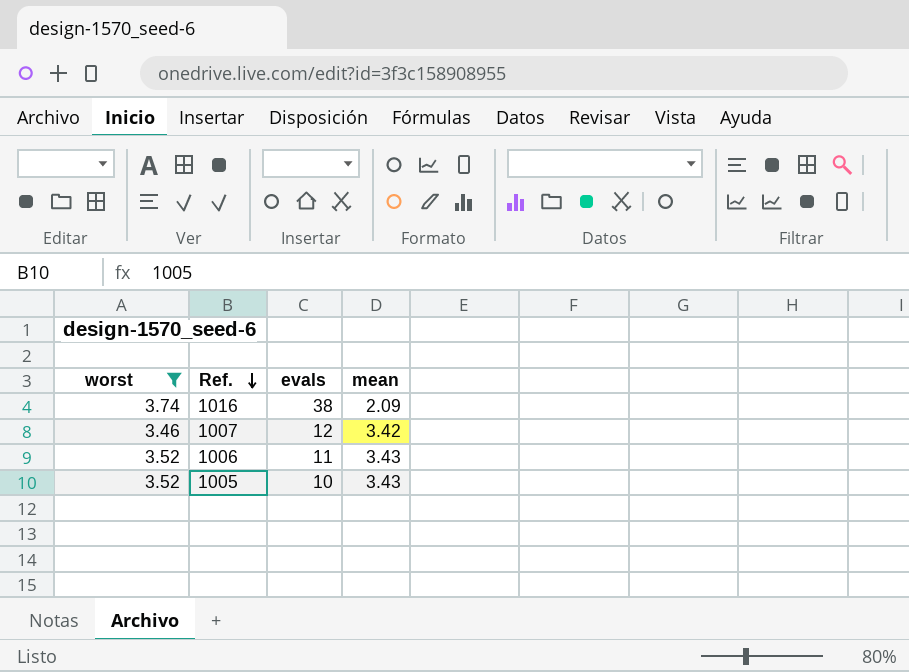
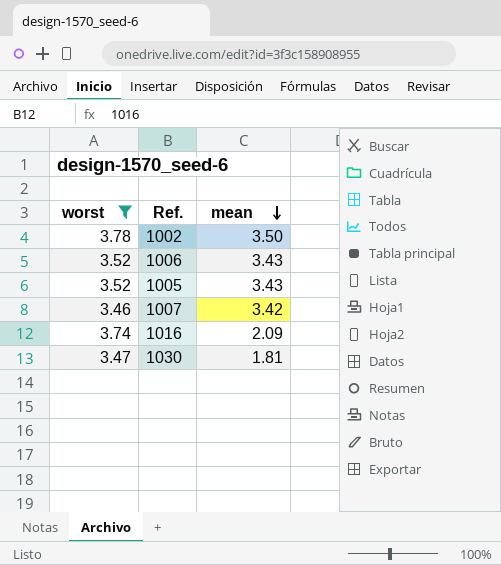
row order: Ref. descending -> mean descending
column evals | position: 3 -> none
row 1002: none -> 3.78 | 3.50
row 1030: none -> 3.47 | 1.81

